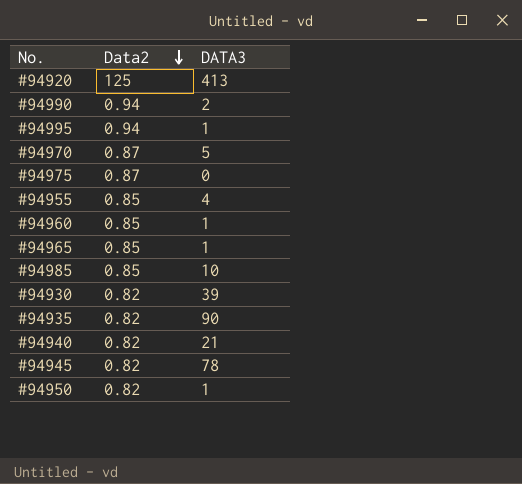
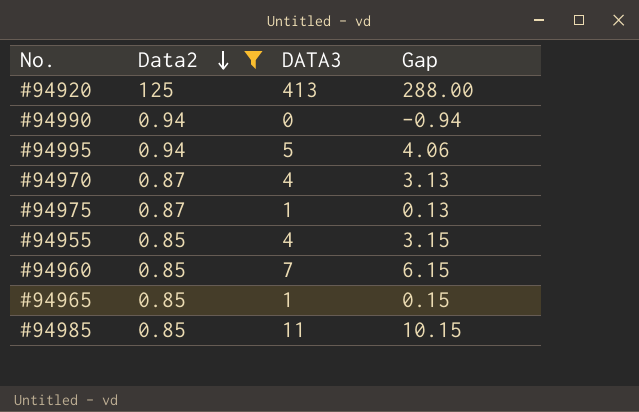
filter: none -> Data2 != 0.82
column Gap | formula: none -> [DATA3] - [Data2]
#94990 | DATA3: 2 -> 0
#94995 | DATA3: 1 -> 5
#94970 | DATA3: 5 -> 4
#94975 | DATA3: 0 -> 1
#94960 | DATA3: 1 -> 7
#94985 | DATA3: 10 -> 11

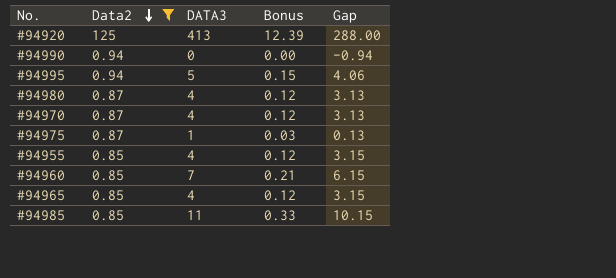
column Bonus | formula: none -> [DATA3] * 0.03
row #94980: none -> 0.87 | 4 | 0.12 | 3.13
#94965 | DATA3: 1 -> 4
#94965 | Gap: 0.15 -> 3.15

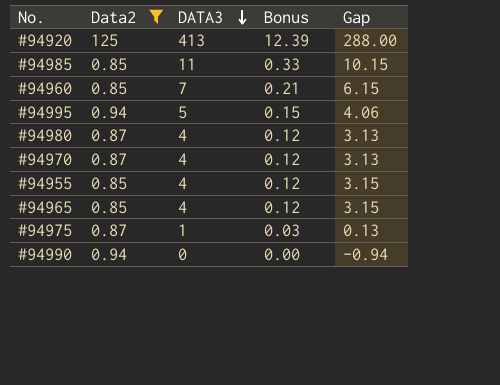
row order: Data2 descending -> DATA3 descending

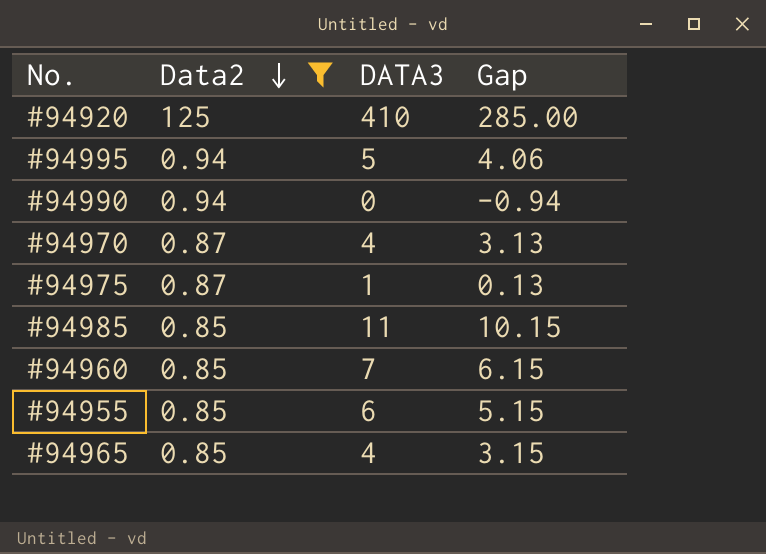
row order: DATA3 descending -> Data2 descending
column Bonus | formula: [DATA3] * 0.03 -> none
row #94980: 0.87 | 4 | 0.12 | 3.13 -> none
#94920 | DATA3: 413 -> 410
#94920 | Gap: 288.00 -> 285.00
#94955 | DATA3: 4 -> 6
#94955 | Gap: 3.15 -> 5.15

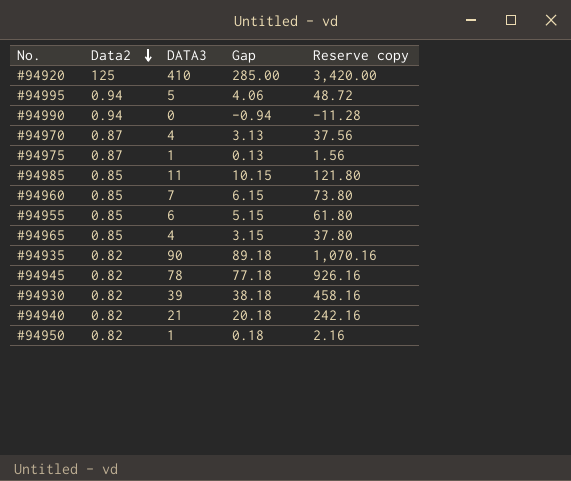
filter: Data2 != 0.82 -> none
column Reserve copy | formula: none -> [Gap] * 12

